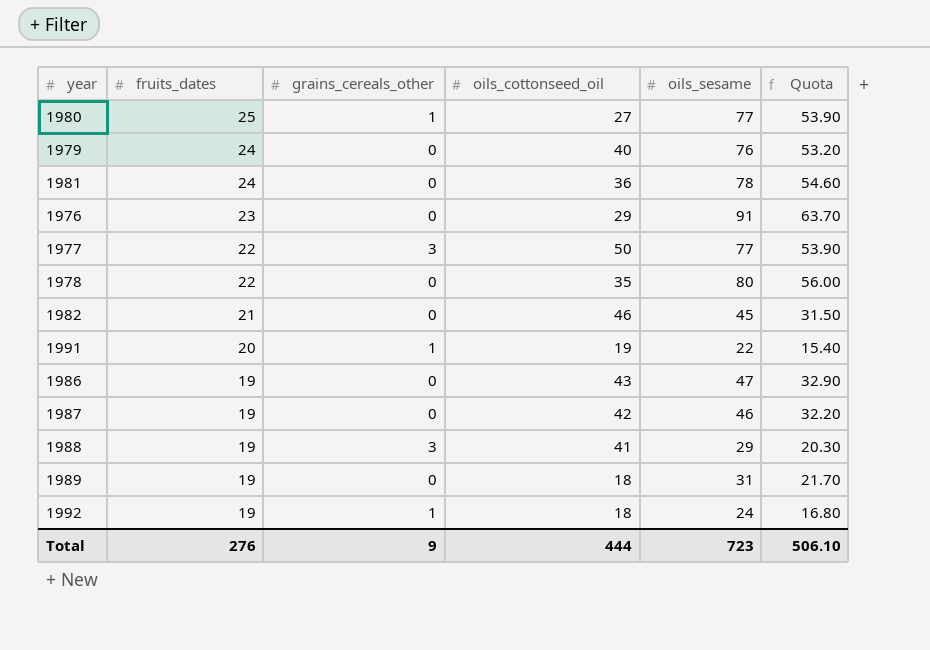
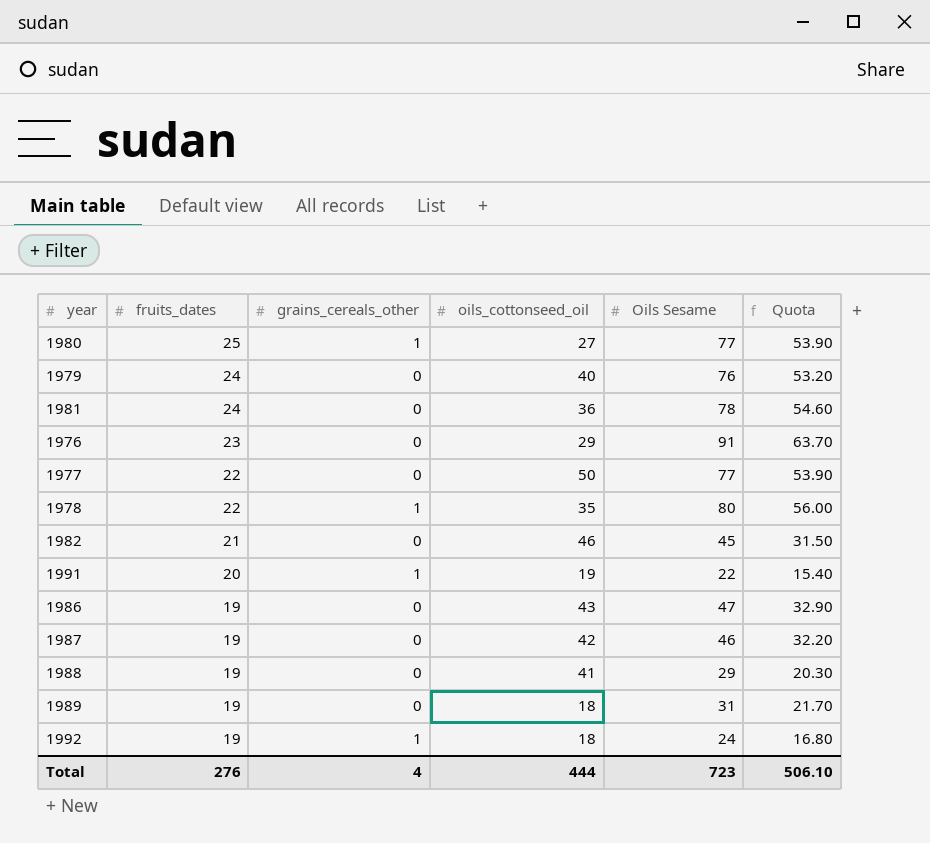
column name: oils_sesame -> Oils Sesame
1977 | grains_cereals_other: 3 -> 0
1978 | grains_cereals_other: 0 -> 1
1988 | grains_cereals_other: 3 -> 0
Total | grains_cereals_other: 9 -> 4

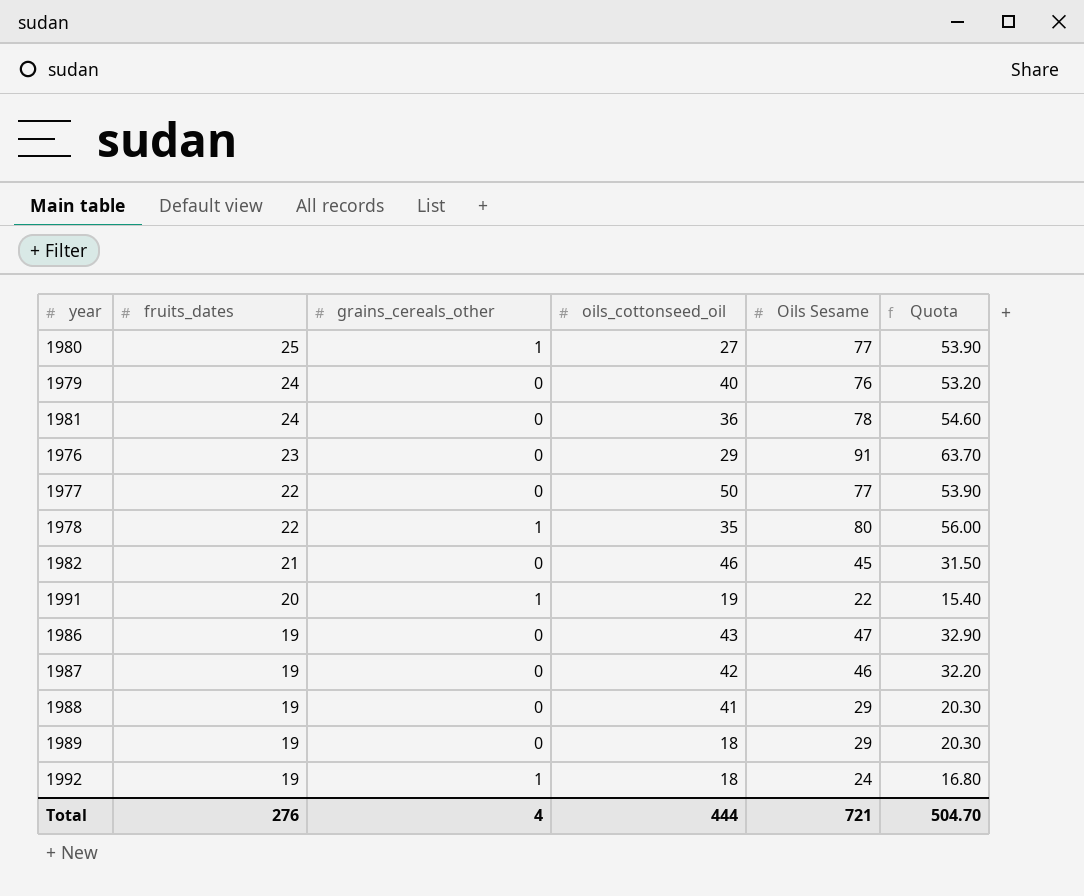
1989 | Oils Sesame: 31 -> 29
1989 | Quota: 21.70 -> 20.30
Total | Oils Sesame: 723 -> 721
Total | Quota: 506.10 -> 504.70

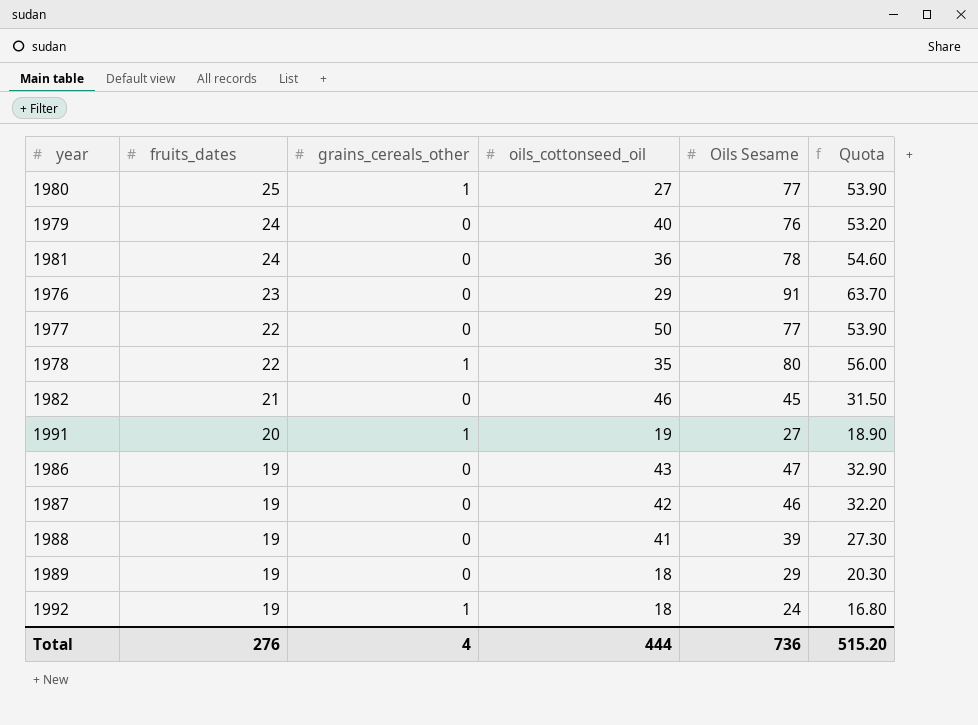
1991 | Oils Sesame: 22 -> 27
1991 | Quota: 15.40 -> 18.90
1988 | Oils Sesame: 29 -> 39
1988 | Quota: 20.30 -> 27.30
Total | Oils Sesame: 721 -> 736
Total | Quota: 504.70 -> 515.20

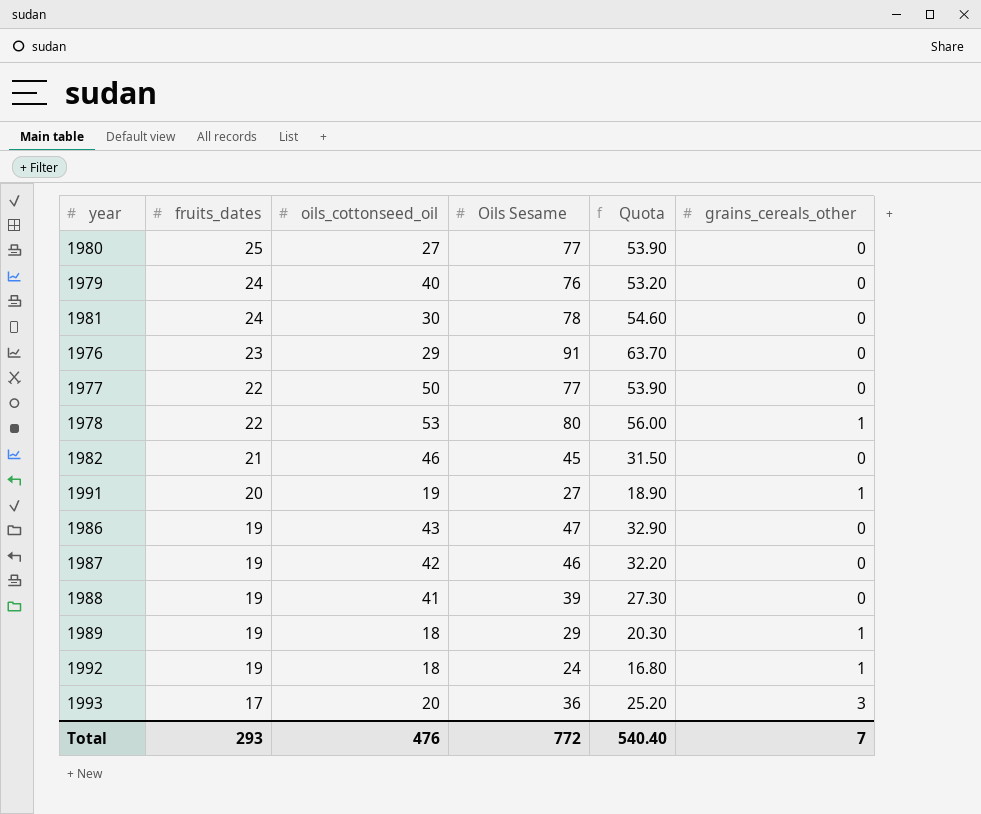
column grains_cereals_other | position: 3 -> 6
1980 | grains_cereals_other: 1 -> 0
1981 | oils_cottonseed_oil: 36 -> 30
1978 | oils_cottonseed_oil: 35 -> 53
1989 | grains_cereals_other: 0 -> 1
row 1993: none -> 17 | 20 | 36 | 25.20 | 3
Total | fruits_dates: 276 -> 293
Total | oils_cottonseed_oil: 444 -> 476
Total | Oils Sesame: 736 -> 772
Total | Quota: 515.20 -> 540.40
Total | grains_cereals_other: 4 -> 7

